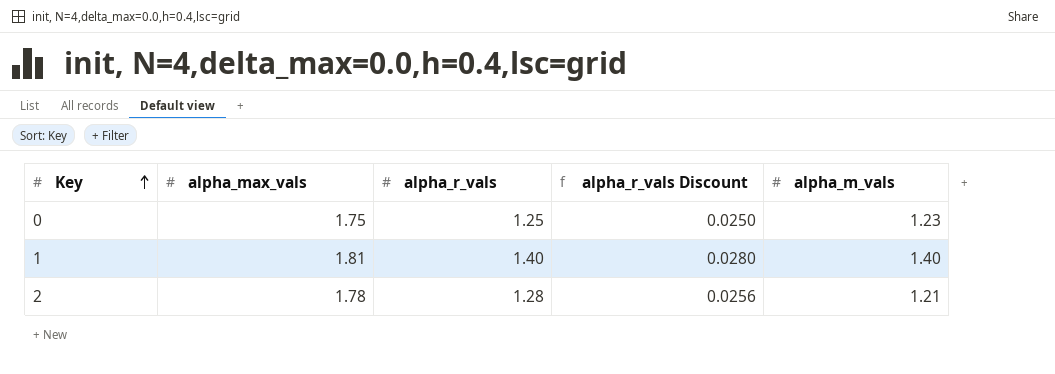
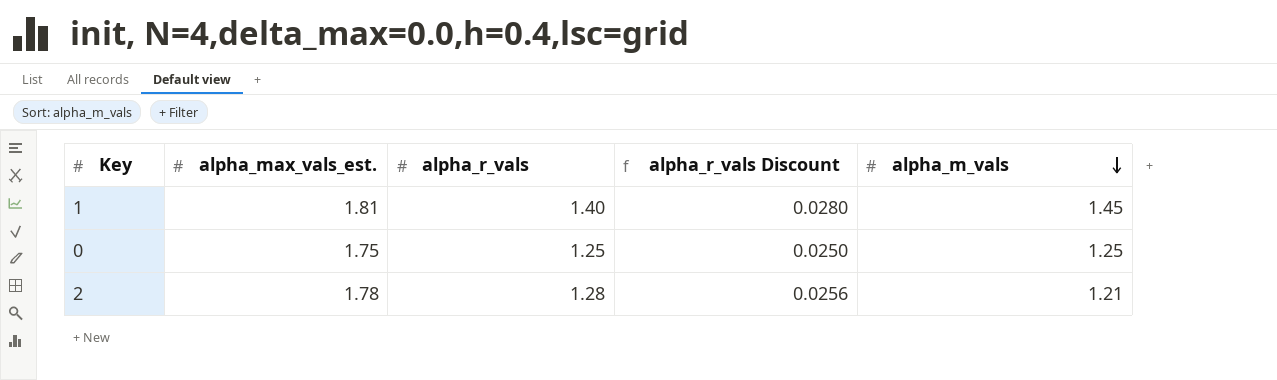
row order: Key ascending -> alpha_m_vals descending
column name: alpha_max_vals -> alpha_max_vals_est.
1 | alpha_m_vals: 1.40 -> 1.45
0 | alpha_m_vals: 1.23 -> 1.25

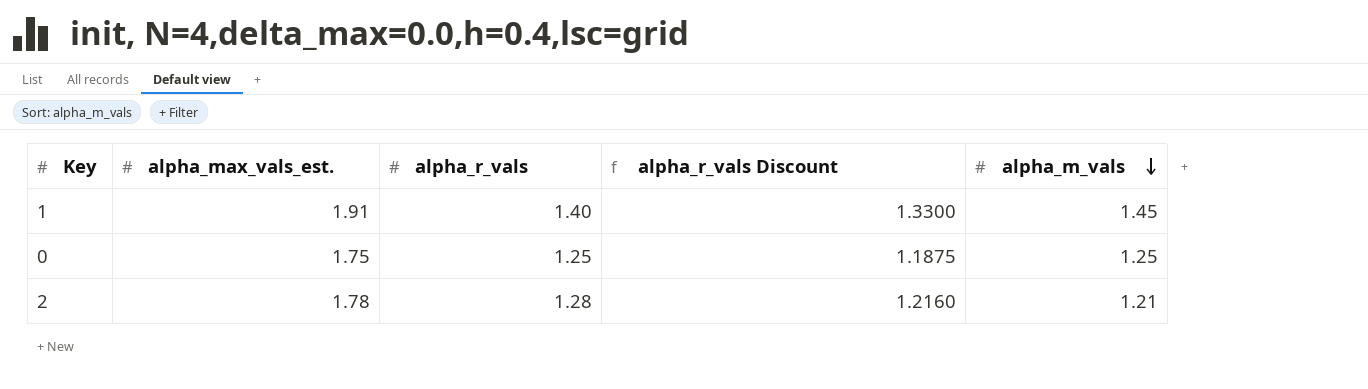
column alpha_r_vals Discount | formula: [alpha_r_vals] * 0.02 -> [alpha_r_vals] * 0.95
1 | alpha_max_vals_est.: 1.81 -> 1.91

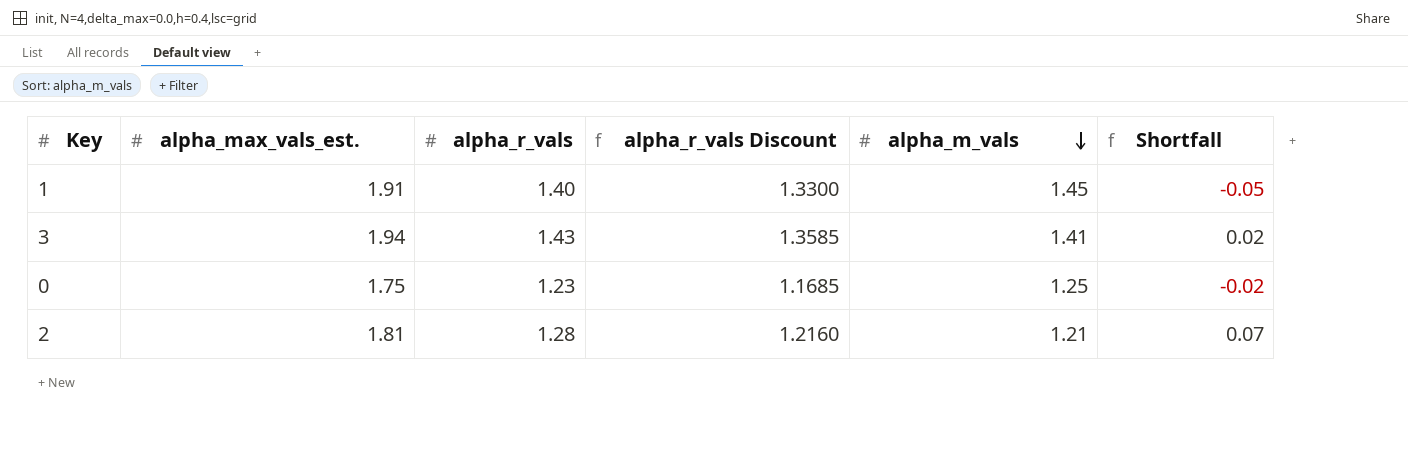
column Shortfall | formula: none -> [alpha_r_vals] - [alpha_m_vals]
row 3: none -> 1.94 | 1.43 | 1.3585 | 1.41 | 0.02
0 | alpha_r_vals: 1.25 -> 1.23
0 | alpha_r_vals Discount: 1.1875 -> 1.1685
2 | alpha_max_vals_est.: 1.78 -> 1.81

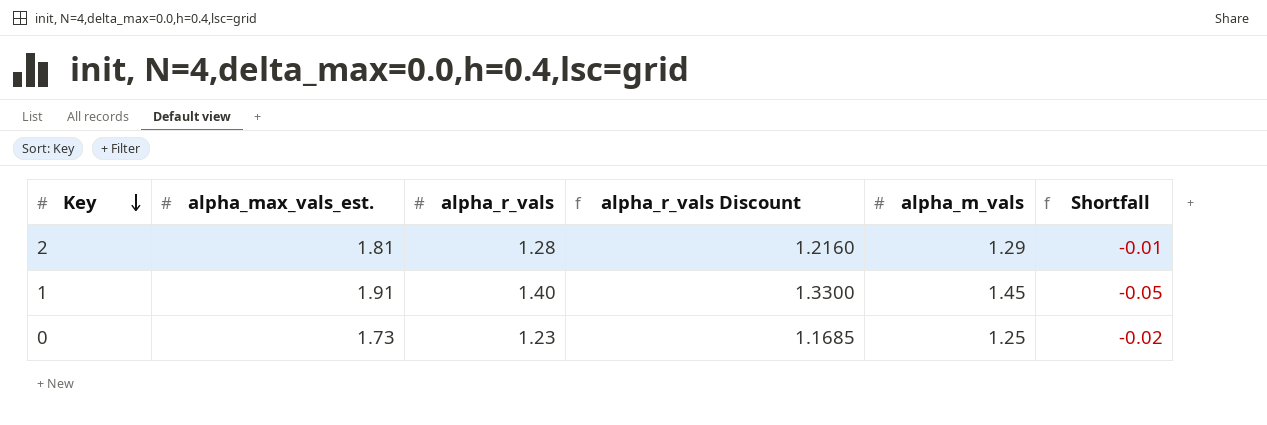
row order: alpha_m_vals descending -> Key descending
row 3: 1.94 | 1.43 | 1.3585 | 1.41 | 0.02 -> none
2 | alpha_m_vals: 1.21 -> 1.29
2 | Shortfall: 0.07 -> -0.01
0 | alpha_max_vals_est.: 1.75 -> 1.73

